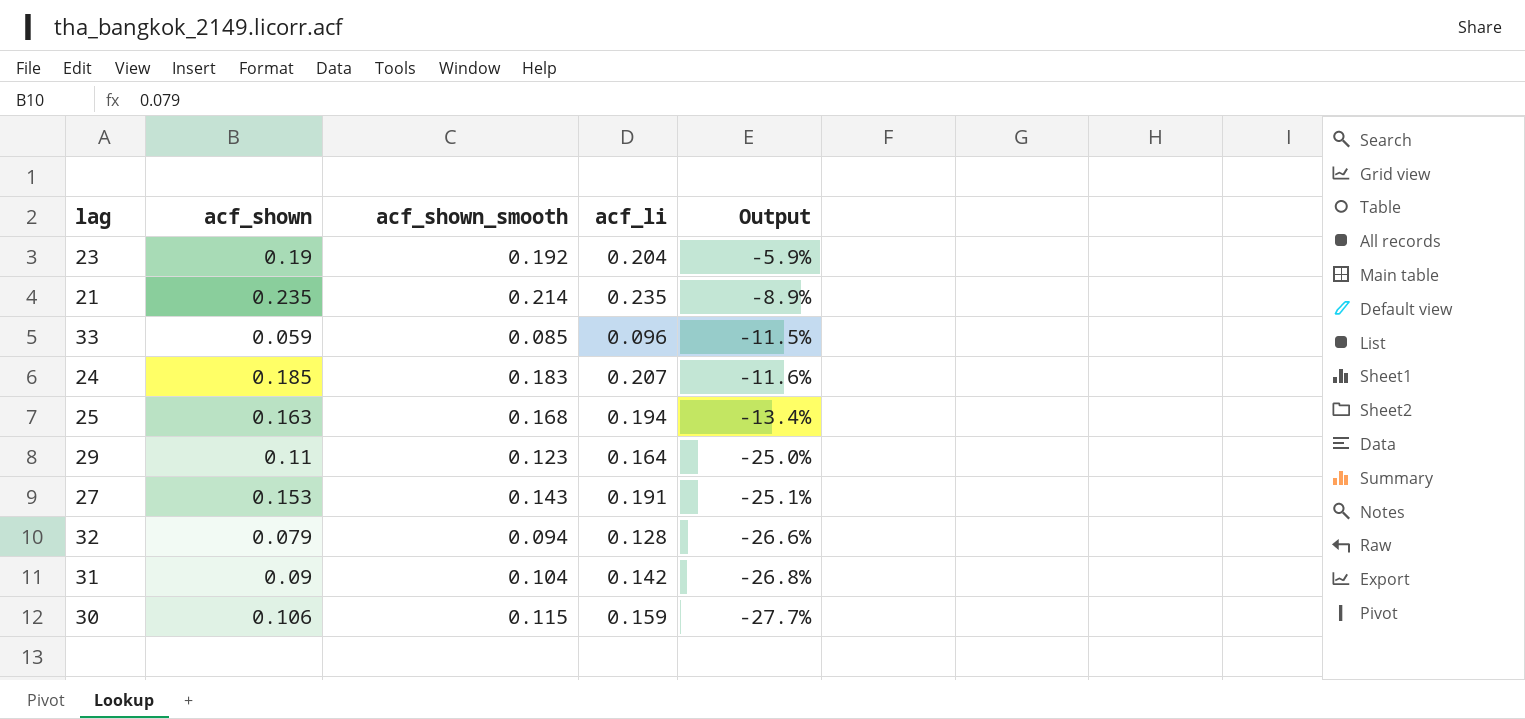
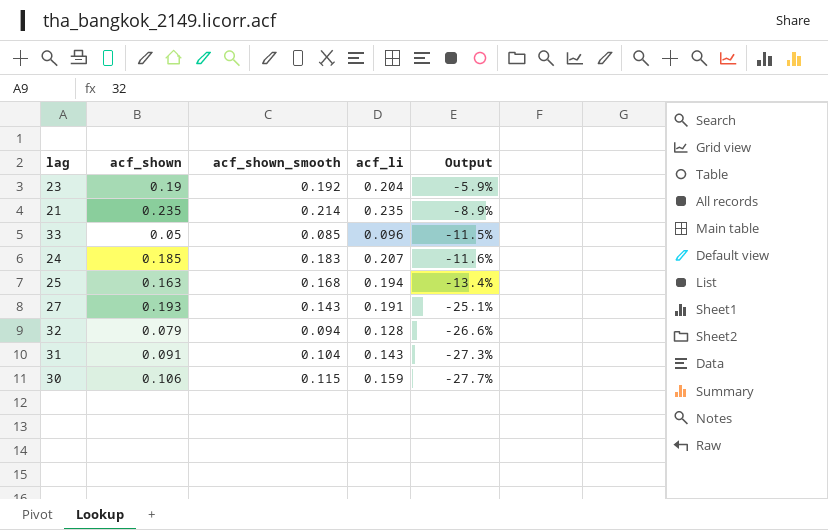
row 29: 0.11 | 0.123 | 0.164 | -25.0% -> none
33 | acf_shown: 0.059 -> 0.05
27 | acf_shown: 0.153 -> 0.193
31 | acf_shown: 0.09 -> 0.091
31 | acf_li: 0.142 -> 0.143
31 | Output: -26.8% -> -27.3%

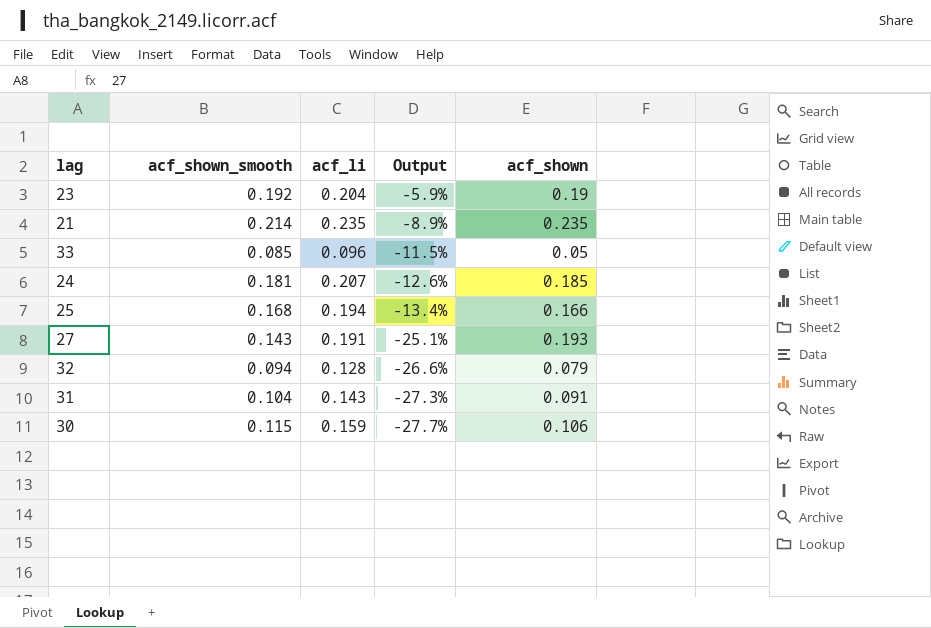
column acf_shown | position: 2 -> 5
24 | acf_shown_smooth: 0.183 -> 0.181
24 | Output: -11.6% -> -12.6%
25 | acf_shown: 0.163 -> 0.166

